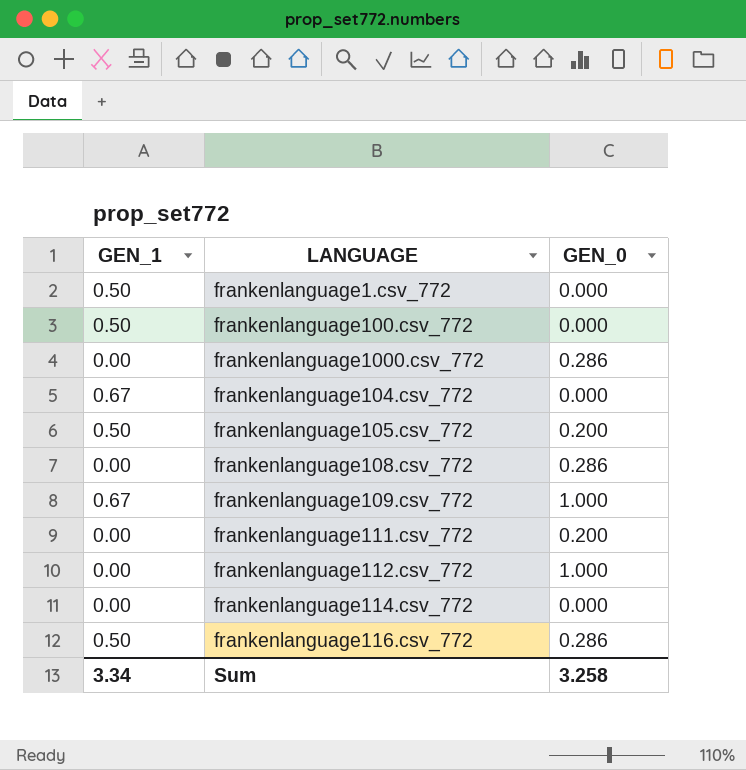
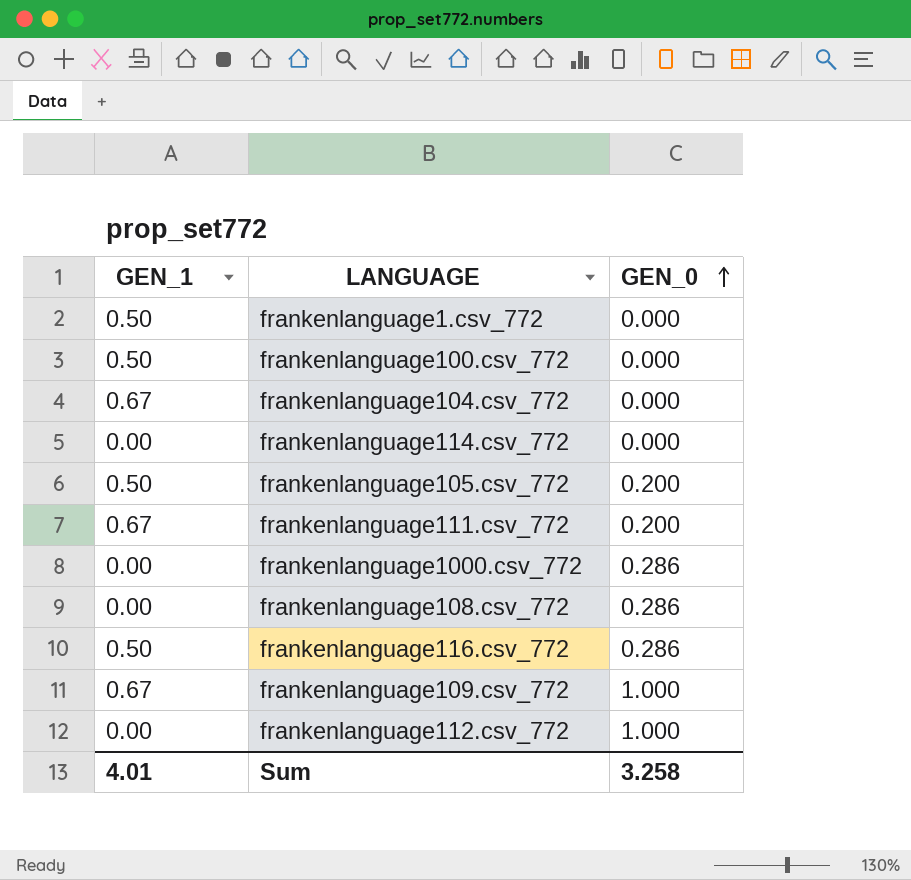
row order: none -> GEN_0 ascending
frankenlanguage111.csv_772 | GEN_1: 0.00 -> 0.67
Sum | GEN_1: 3.34 -> 4.01

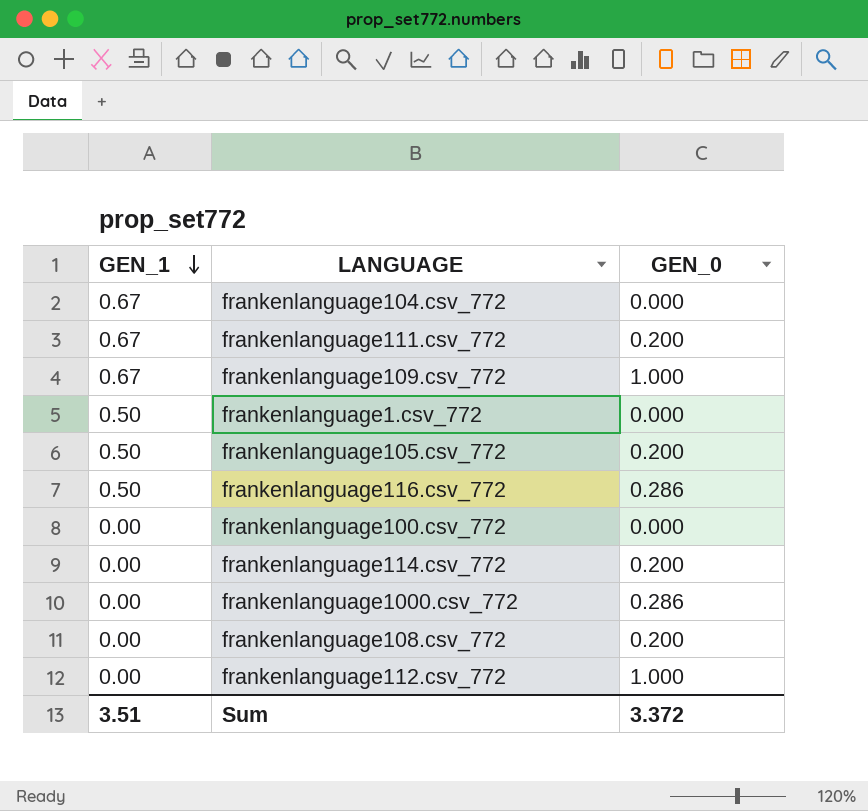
row order: GEN_0 ascending -> GEN_1 descending
frankenlanguage100.csv_772 | GEN_1: 0.50 -> 0.00
frankenlanguage114.csv_772 | GEN_0: 0.000 -> 0.200
frankenlanguage108.csv_772 | GEN_0: 0.286 -> 0.200
Sum | GEN_1: 4.01 -> 3.51
Sum | GEN_0: 3.258 -> 3.372

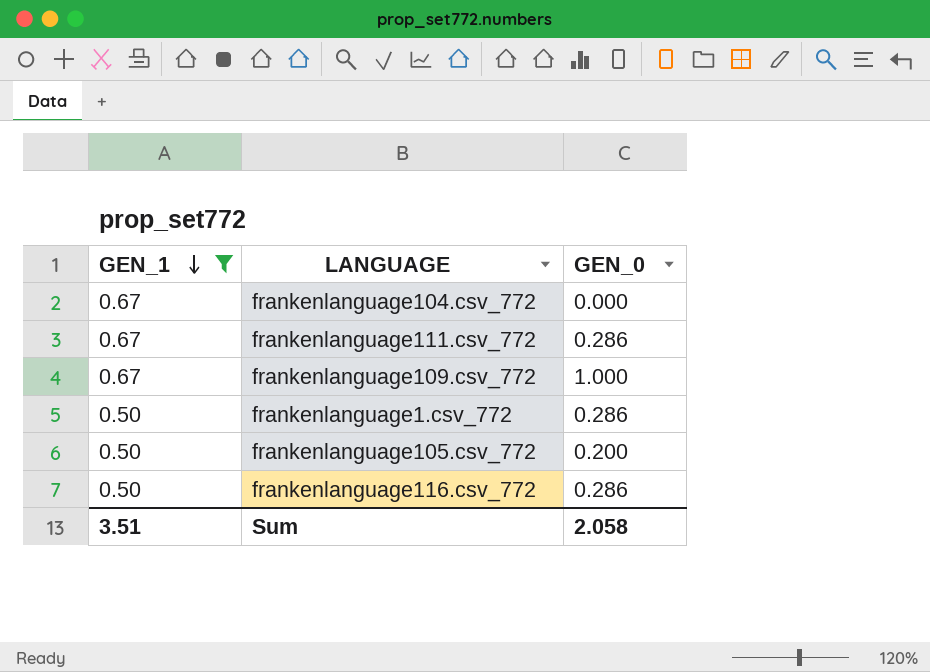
filter: none -> GEN_1 != 0.00
frankenlanguage111.csv_772 | GEN_0: 0.200 -> 0.286
frankenlanguage1.csv_772 | GEN_0: 0.000 -> 0.286
Sum | GEN_0: 3.372 -> 2.058

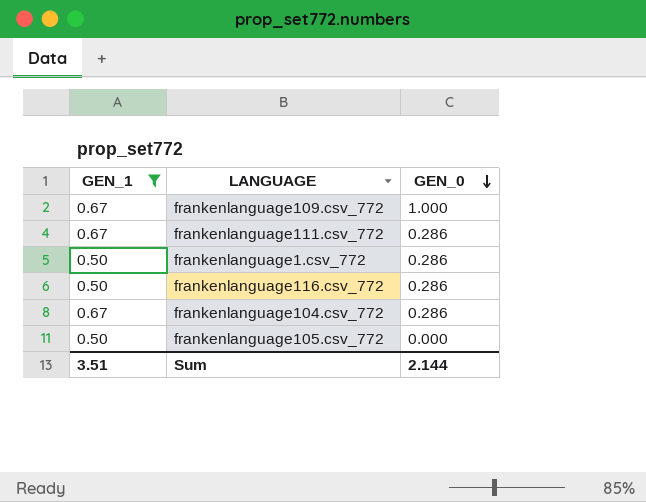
row order: GEN_1 descending -> GEN_0 descending
frankenlanguage104.csv_772 | GEN_0: 0.000 -> 0.286
frankenlanguage105.csv_772 | GEN_0: 0.200 -> 0.000
Sum | GEN_0: 2.058 -> 2.144

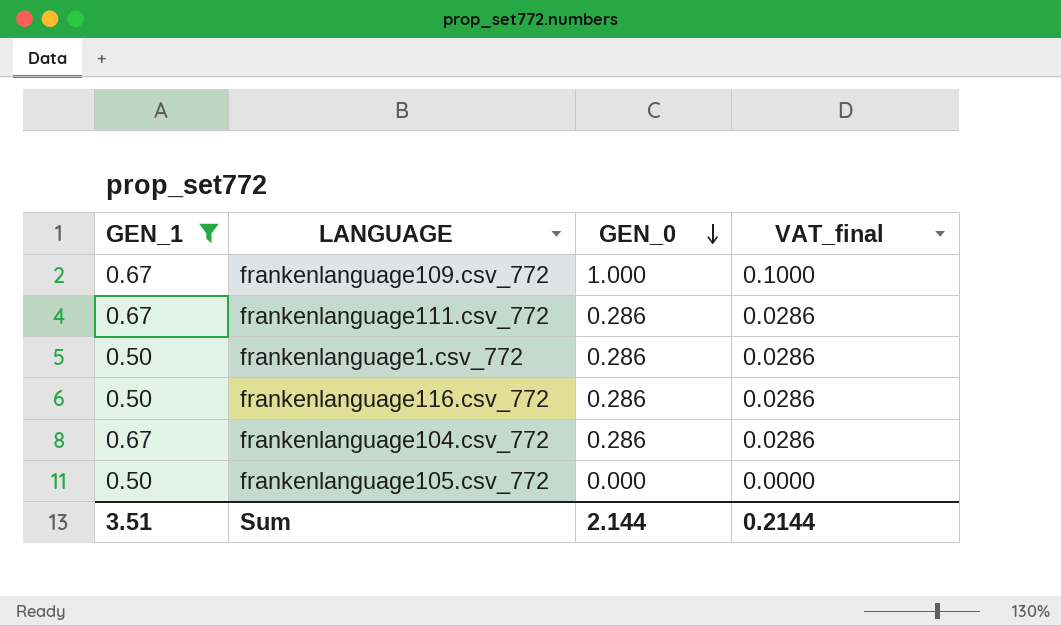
column VAT_final | formula: none -> [GEN_0] * 0.1

